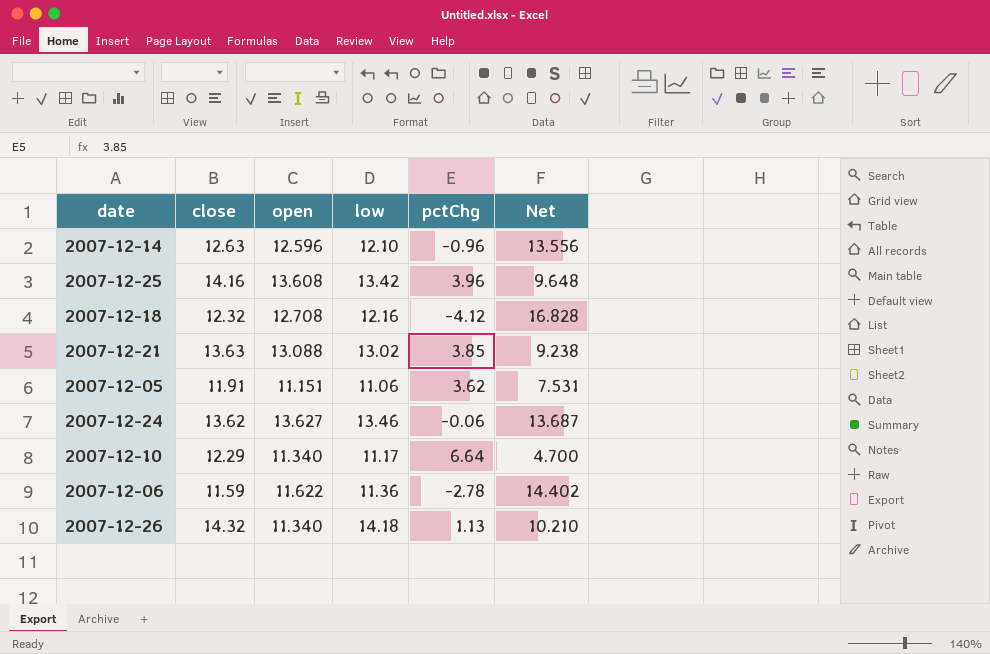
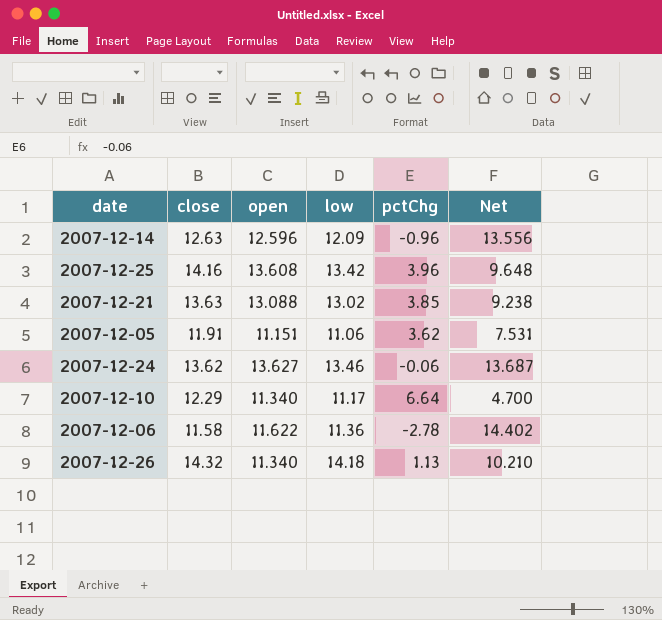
row 2007-12-18: 12.32 | 12.708 | 12.16 | -4.12 | 16.828 -> none
2007-12-14 | low: 12.10 -> 12.09
2007-12-06 | close: 11.59 -> 11.58

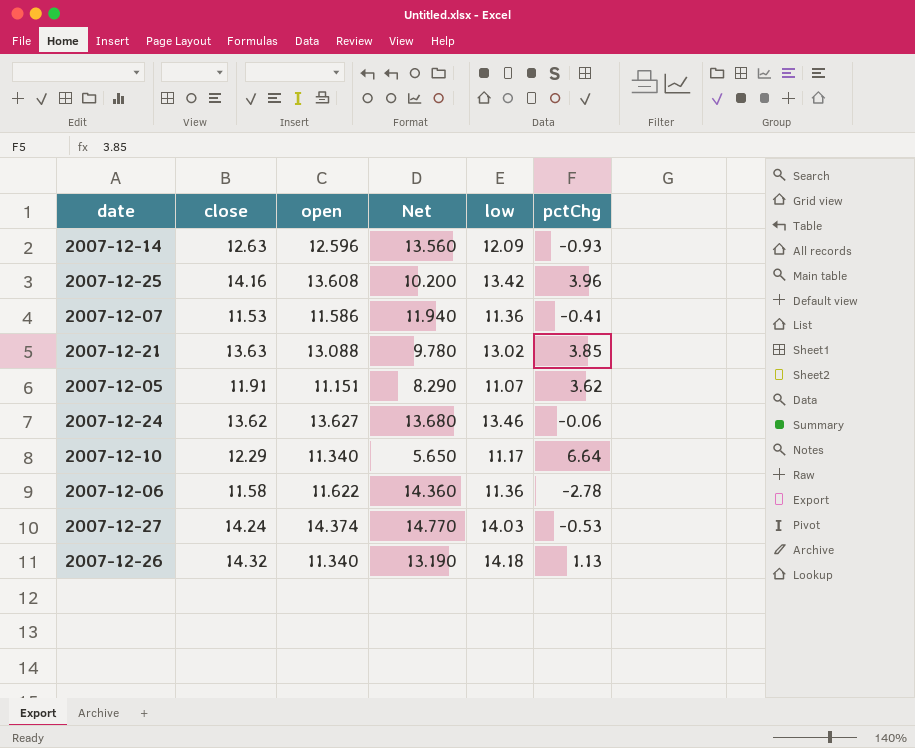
column Net | formula: [open] - [pctChg] -> [close] - [pctChg]
column Net | position: 6 -> 4
2007-12-14 | pctChg: -0.96 -> -0.93
row 2007-12-07: none -> 11.53 | 11.586 | 11.940 | 11.36 | -0.41
2007-12-05 | low: 11.06 -> 11.07
row 2007-12-27: none -> 14.24 | 14.374 | 14.770 | 14.03 | -0.53

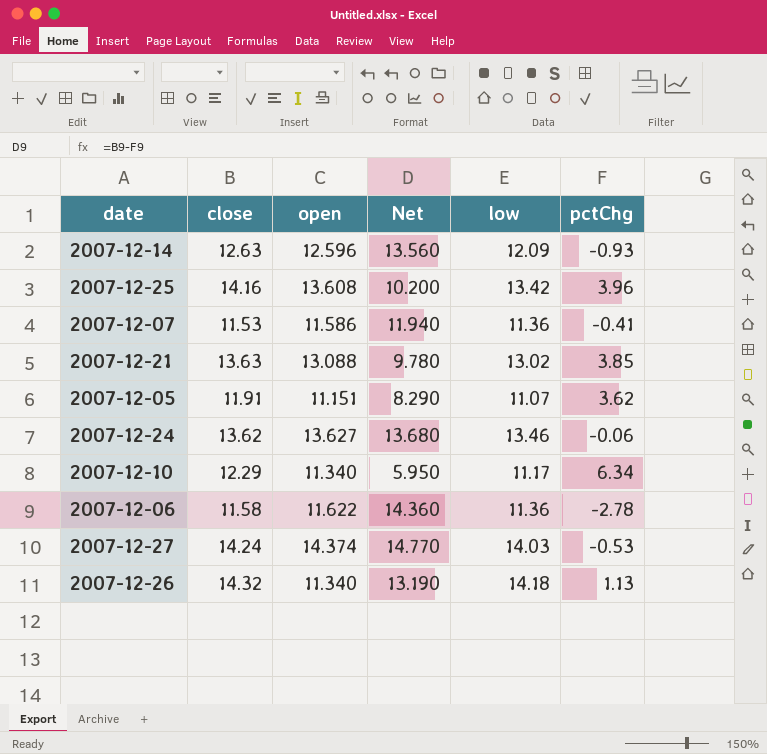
2007-12-10 | Net: 5.650 -> 5.950
2007-12-10 | pctChg: 6.64 -> 6.34

